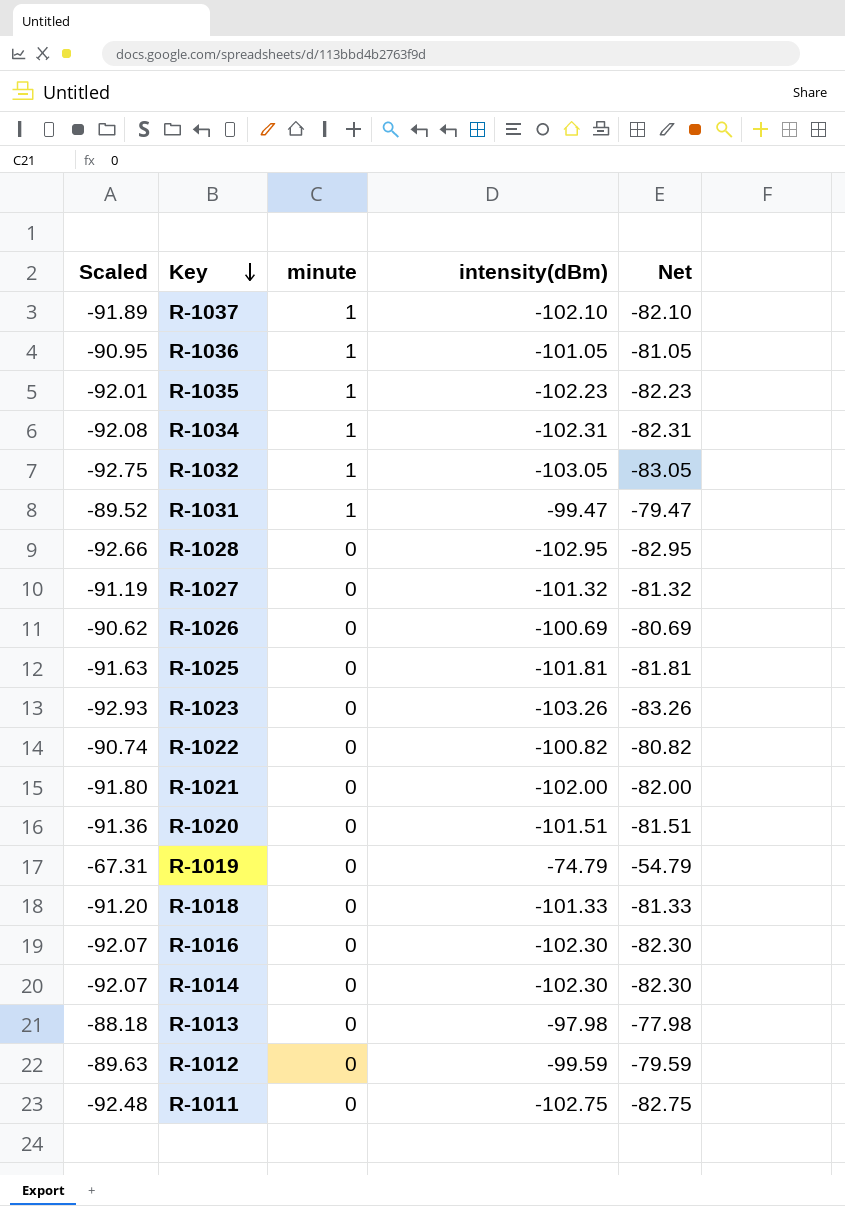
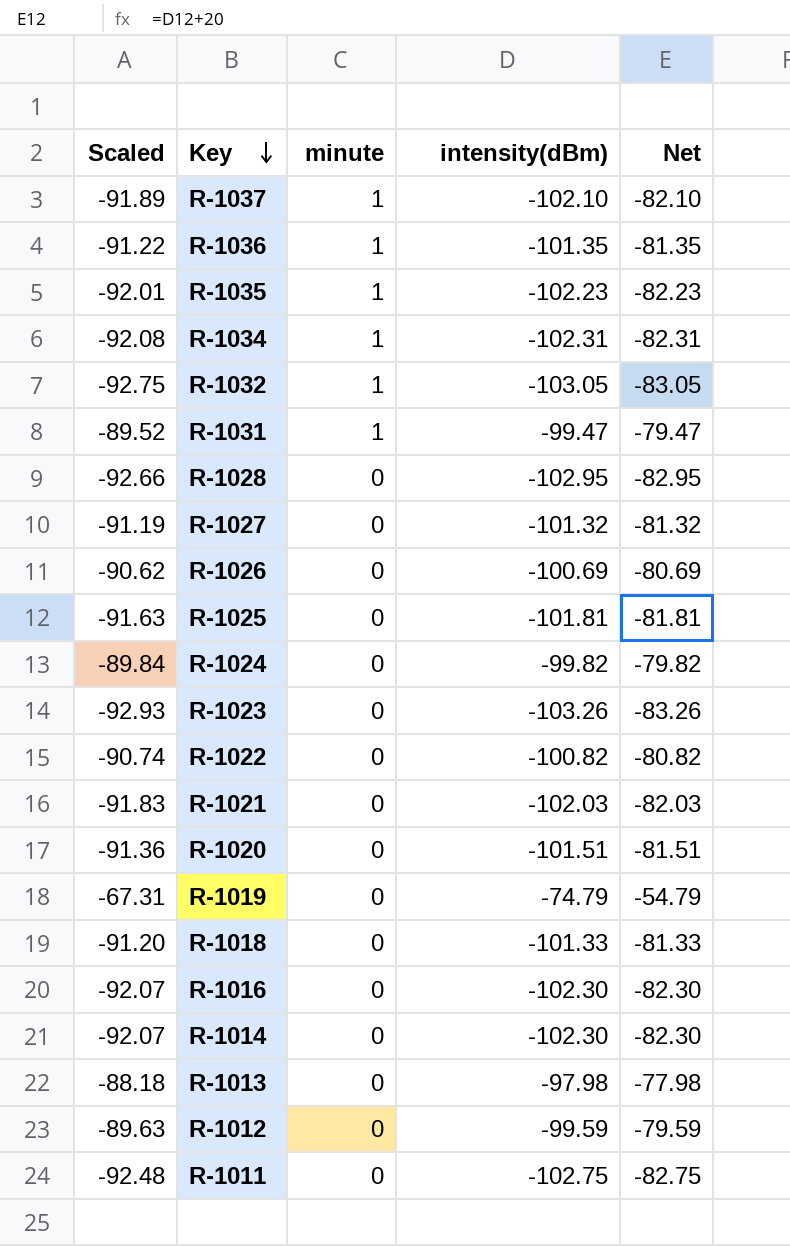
R-1036 | Scaled: -90.95 -> -91.22
R-1036 | intensity(dBm): -101.05 -> -101.35
R-1036 | Net: -81.05 -> -81.35
row R-1024: none -> -89.84 | 0 | -99.82 | -79.82
R-1021 | Scaled: -91.80 -> -91.83
R-1021 | intensity(dBm): -102.00 -> -102.03
R-1021 | Net: -82.00 -> -82.03

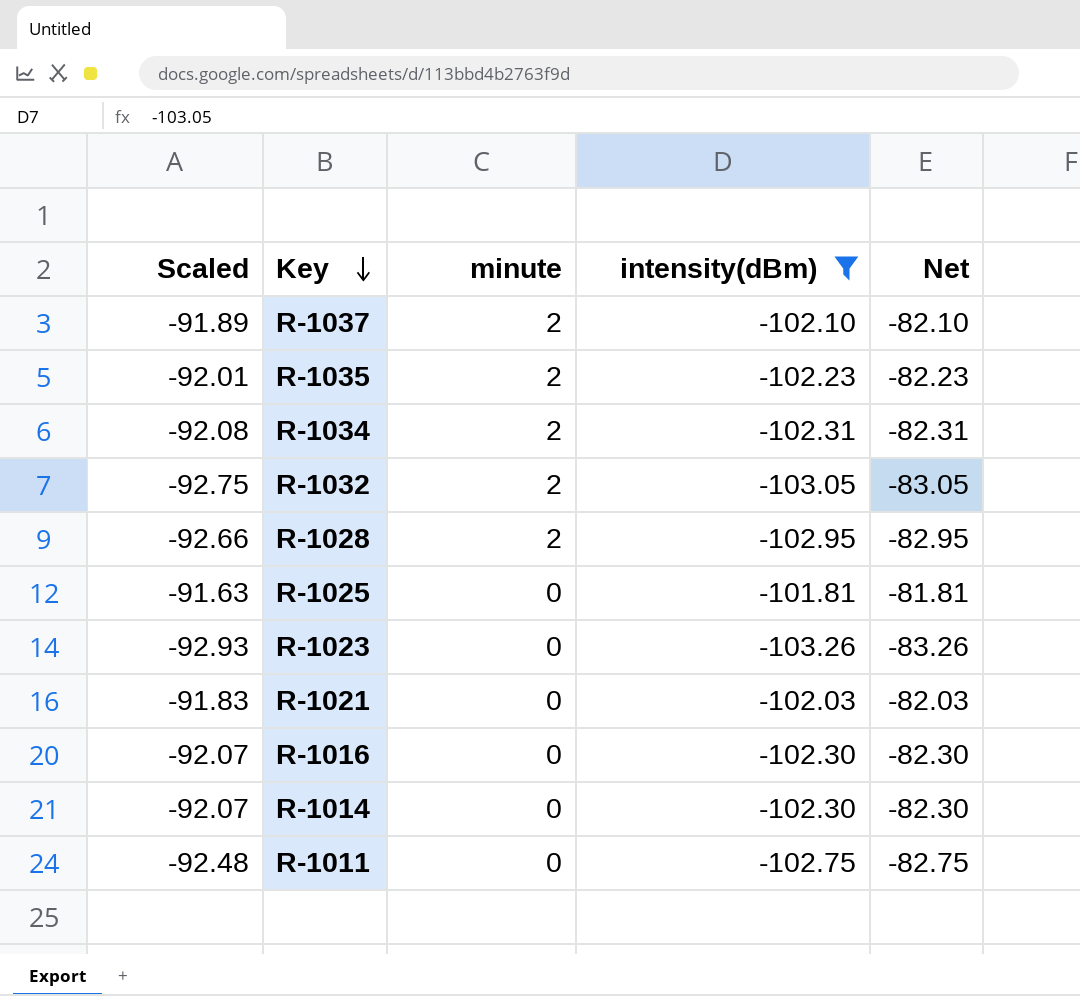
filter: none -> intensity(dBm) <= -101.81
R-1037 | minute: 1 -> 2
R-1035 | minute: 1 -> 2
R-1034 | minute: 1 -> 2
R-1032 | minute: 1 -> 2
R-1028 | minute: 0 -> 2

